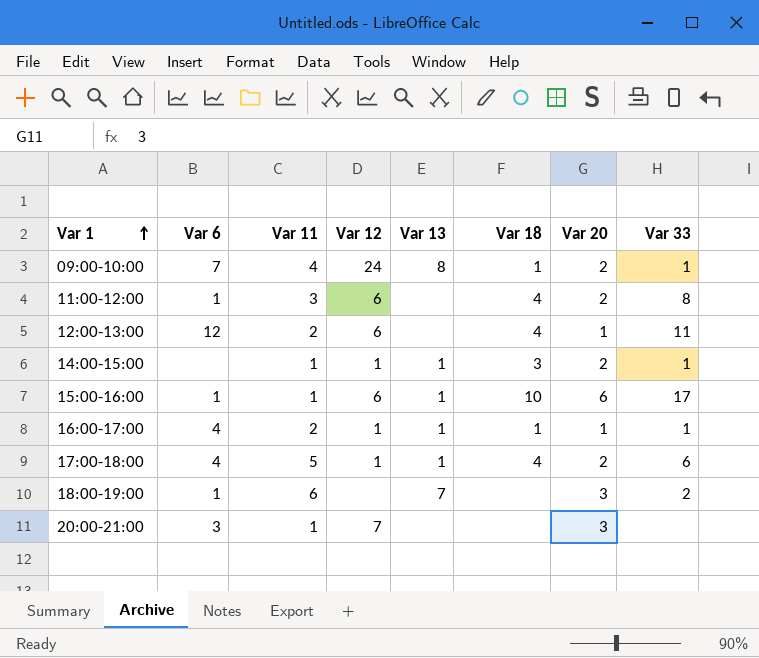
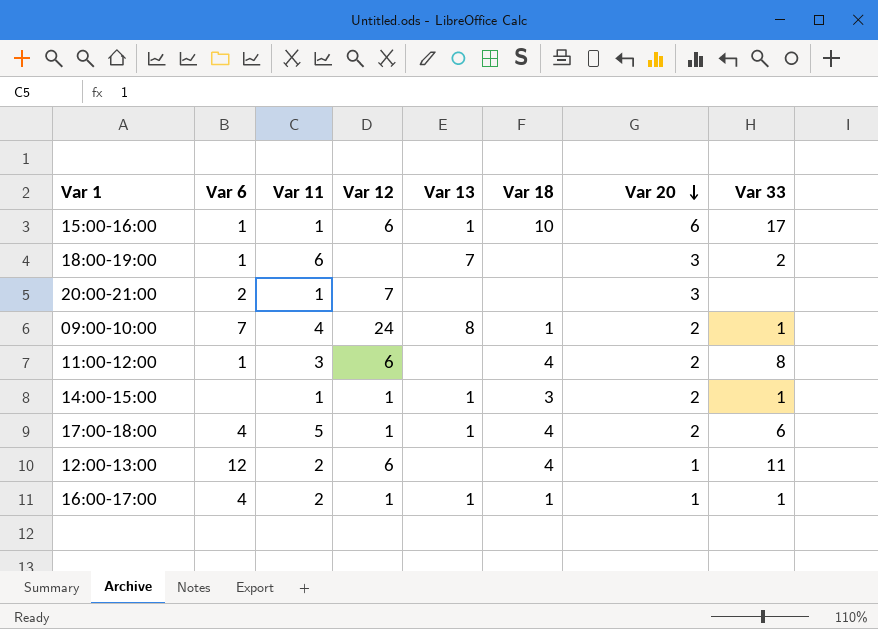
row order: Var 1 ascending -> Var 20 descending
20:00-21:00 | Var 6: 3 -> 2

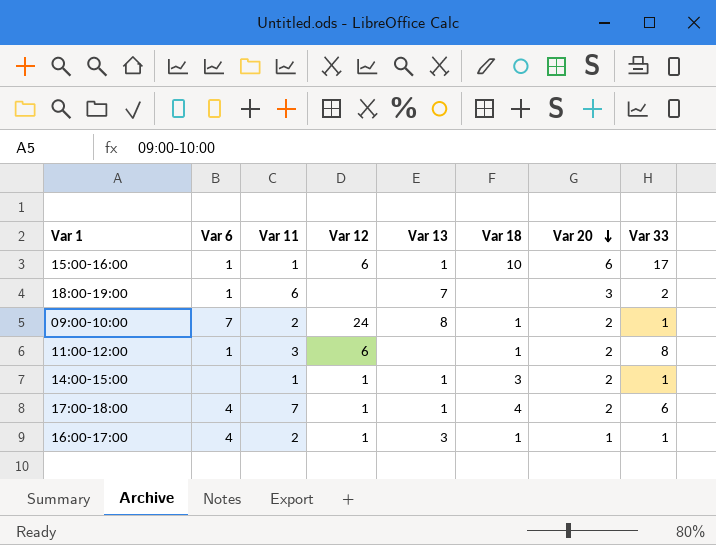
row 20:00-21:00: 2 | 1 | 7 | none | none | 3 | none -> none
row 12:00-13:00: 12 | 2 | 6 | none | 4 | 1 | 11 -> none
09:00-10:00 | Var 11: 4 -> 2
11:00-12:00 | Var 18: 4 -> 1
17:00-18:00 | Var 11: 5 -> 7
16:00-17:00 | Var 13: 1 -> 3

